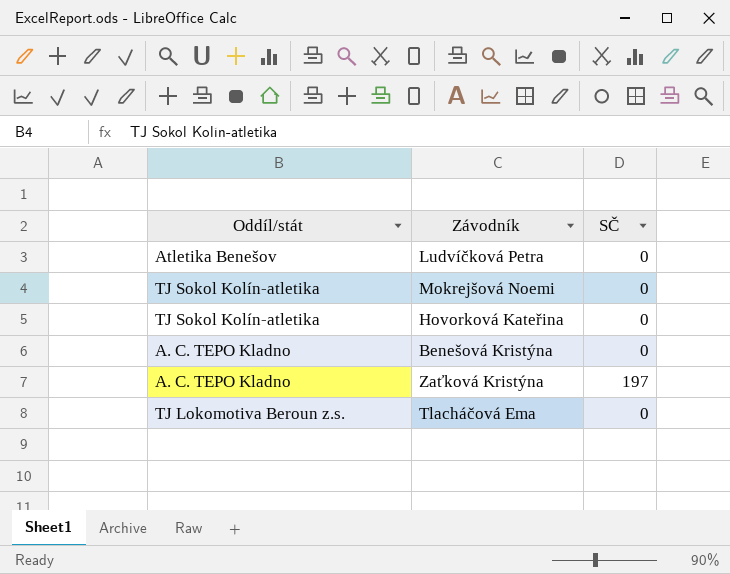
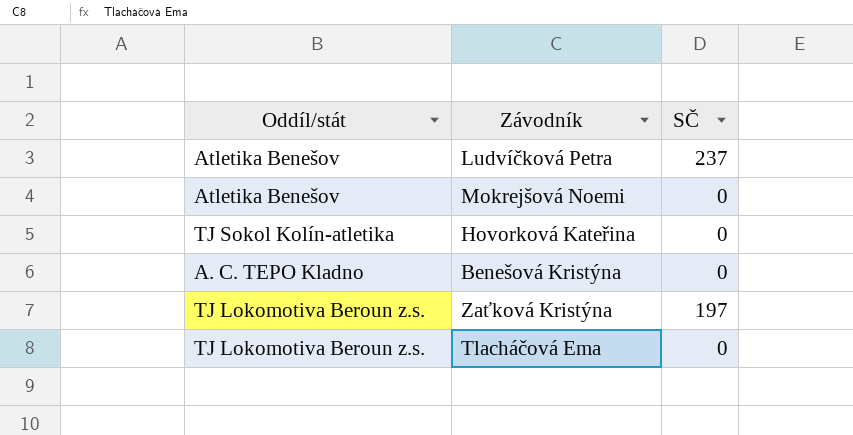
Ludvíčková Petra | SČ: 0 -> 237
Mokrejšová Noemi | Oddíl/stát: TJ Sokol Kolín-atletika -> Atletika Benešov
Zaťková Kristýna | Oddíl/stát: A. C. TEPO Kladno -> TJ Lokomotiva Beroun z.s.

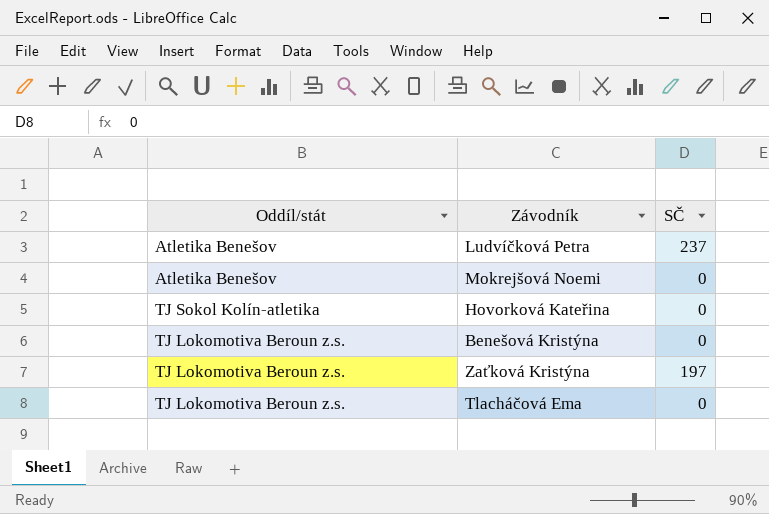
Benešová Kristýna | Oddíl/stát: A. C. TEPO Kladno -> TJ Lokomotiva Beroun z.s.

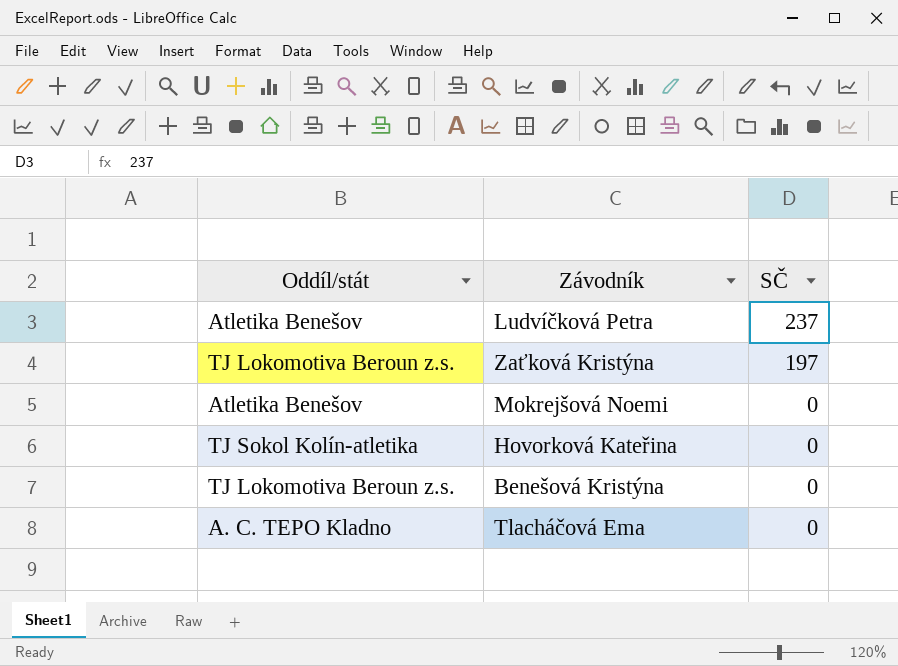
row order: none -> SČ descending
Tlacháčová Ema | Oddíl/stát: TJ Lokomotiva Beroun z.s. -> A. C. TEPO Kladno

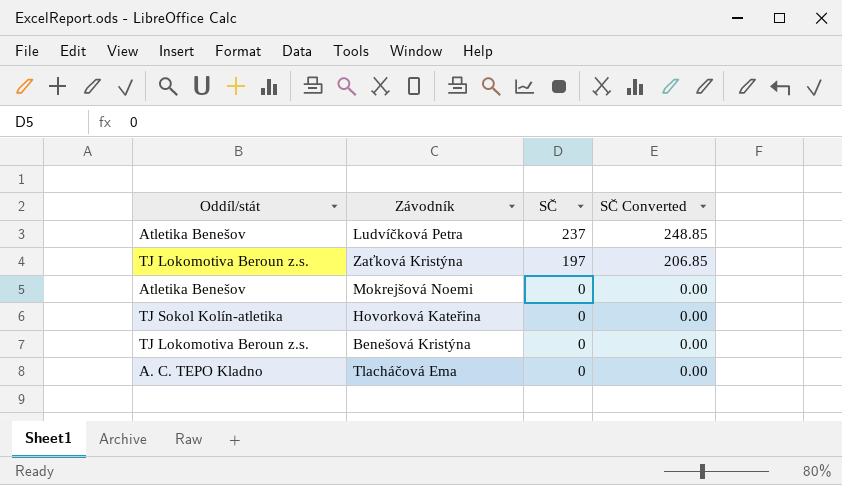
column SČ Converted | formula: none -> [SČ] * 1.05

